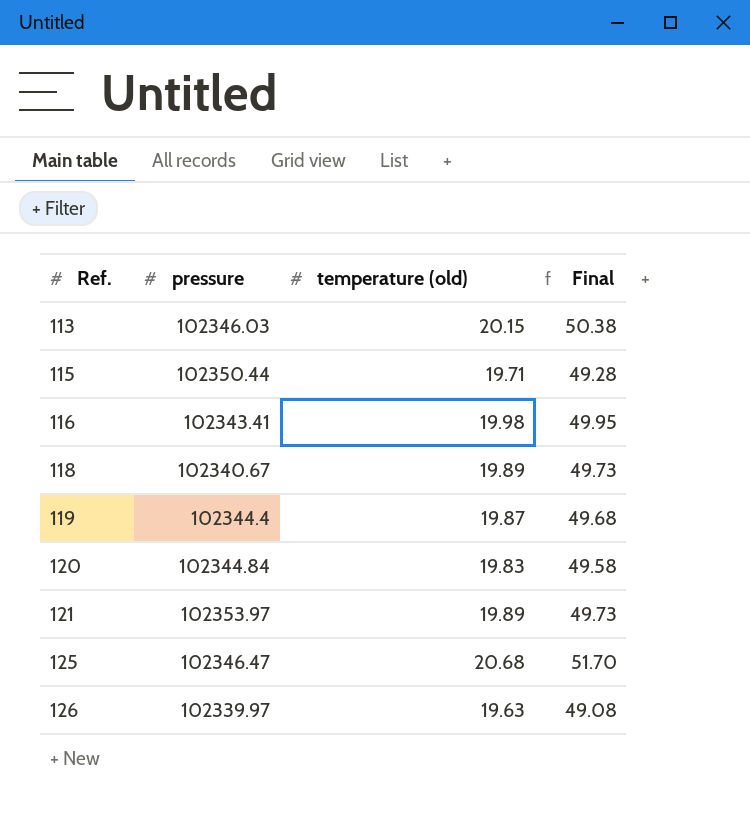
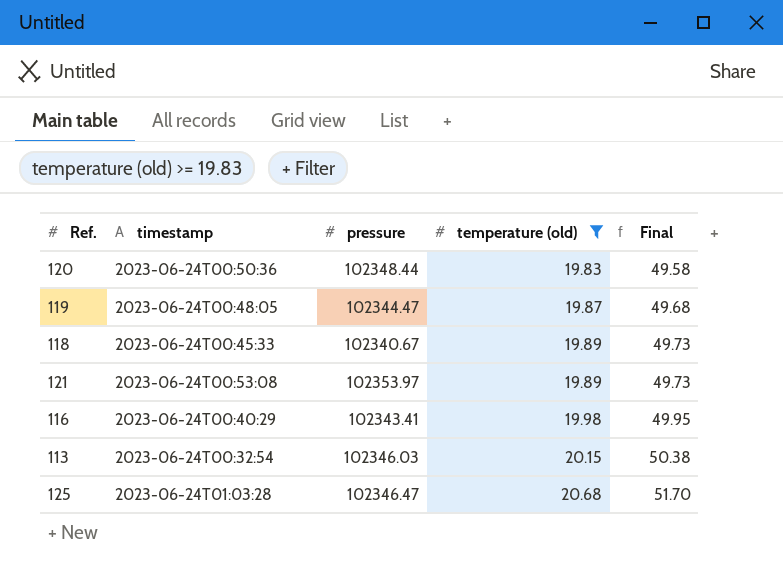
filter: none -> temperature (old) >= 19.83
row order: Ref. ascending -> temperature (old) ascending
column timestamp | position: none -> 2
120 | pressure: 102344.84 -> 102348.44
119 | pressure: 102344.4 -> 102344.47

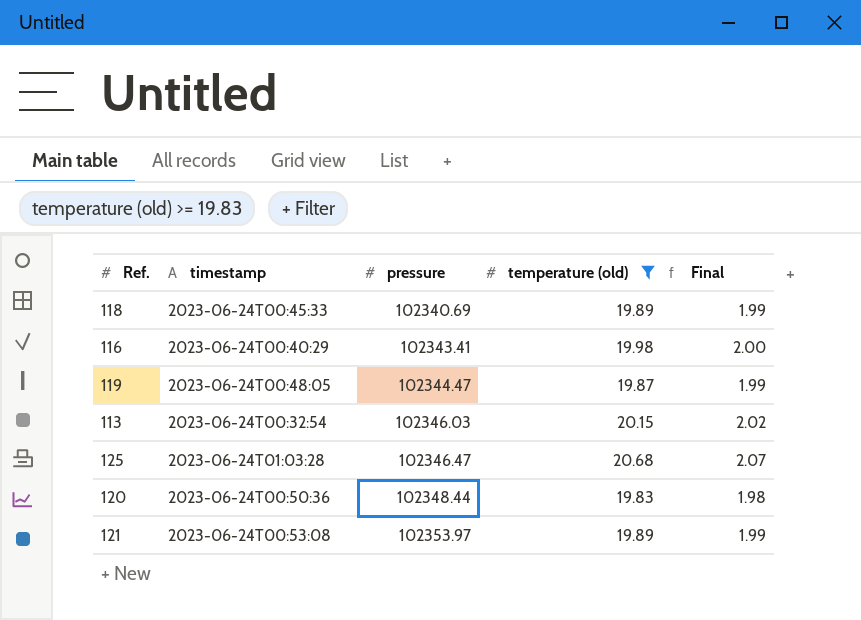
row order: temperature (old) ascending -> pressure ascending
column Final | formula: [temperature (old)] * 2.5 -> [temperature (old)] * 0.1
118 | pressure: 102340.67 -> 102340.69

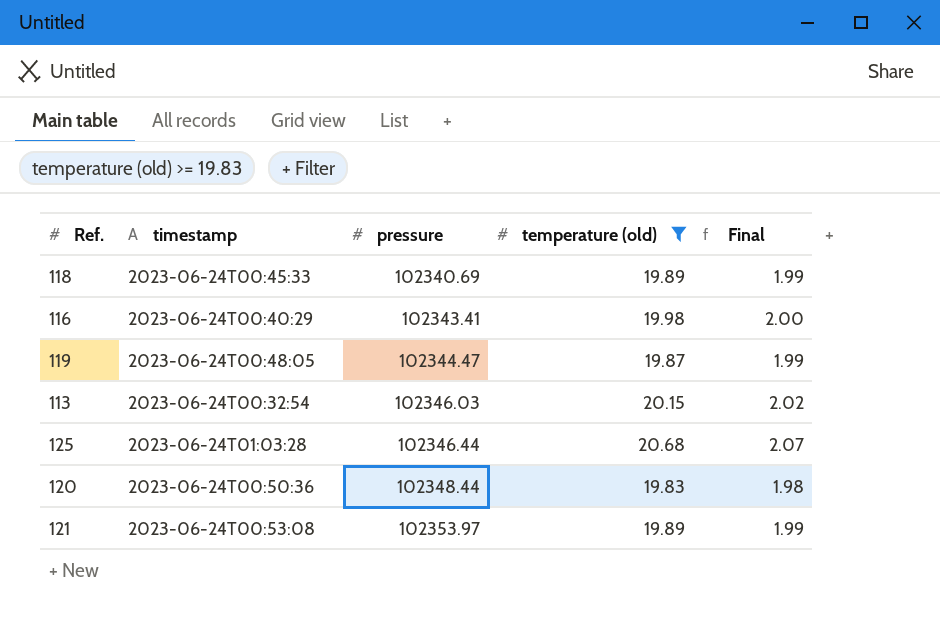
125 | pressure: 102346.47 -> 102346.44

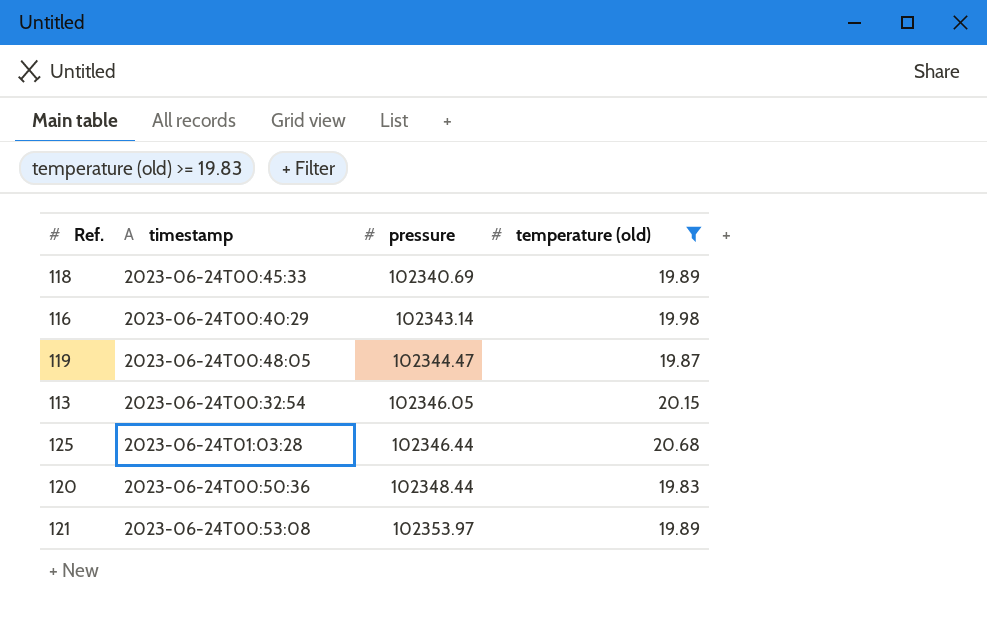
column Final | formula: [temperature (old)] * 0.1 -> none
116 | pressure: 102343.41 -> 102343.14
113 | pressure: 102346.03 -> 102346.05

